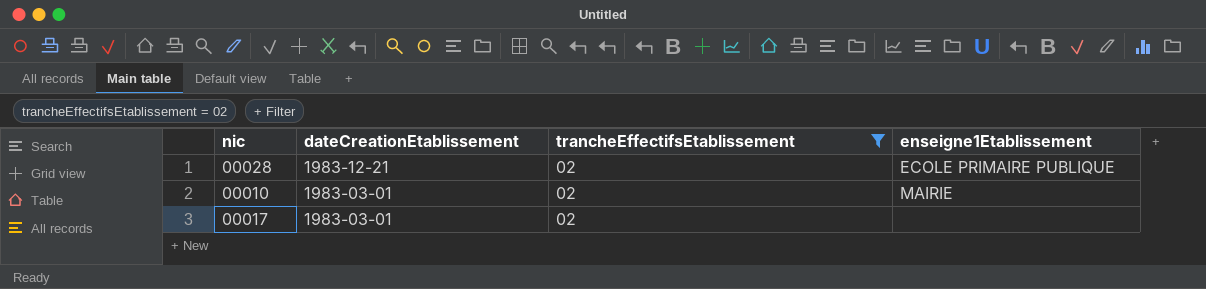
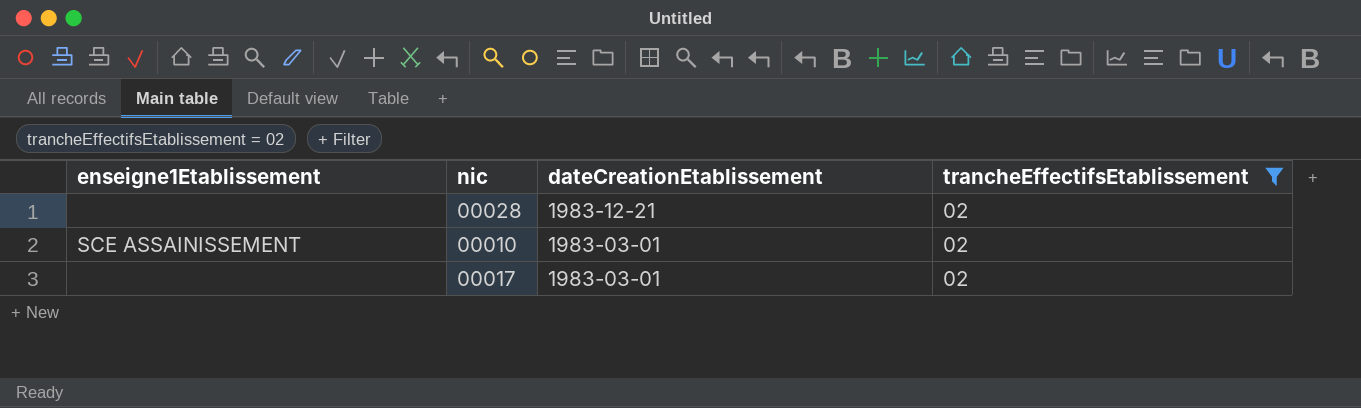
column enseigne1Etablissement | position: 4 -> 1
00028 | enseigne1Etablissement: ECOLE PRIMAIRE PUBLIQUE -> none
00010 | enseigne1Etablissement: MAIRIE -> SCE ASSAINISSEMENT

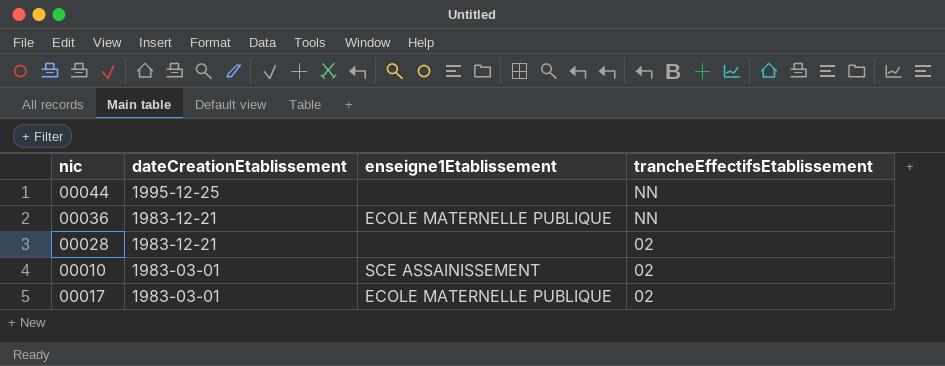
filter: trancheEffectifsEtablissement = 02 -> none
column enseigne1Etablissement | position: 1 -> 3
00017 | enseigne1Etablissement: none -> ECOLE MATERNELLE PUBLIQUE

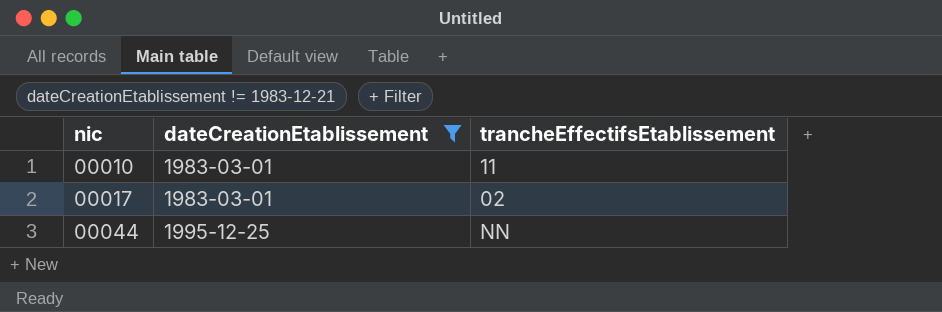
filter: none -> dateCreationEtablissement != 1983-12-21
row order: dateCreationEtablissement descending -> nic ascending
column enseigne1Etablissement | position: 3 -> none
00010 | trancheEffectifsEtablissement: 02 -> 11

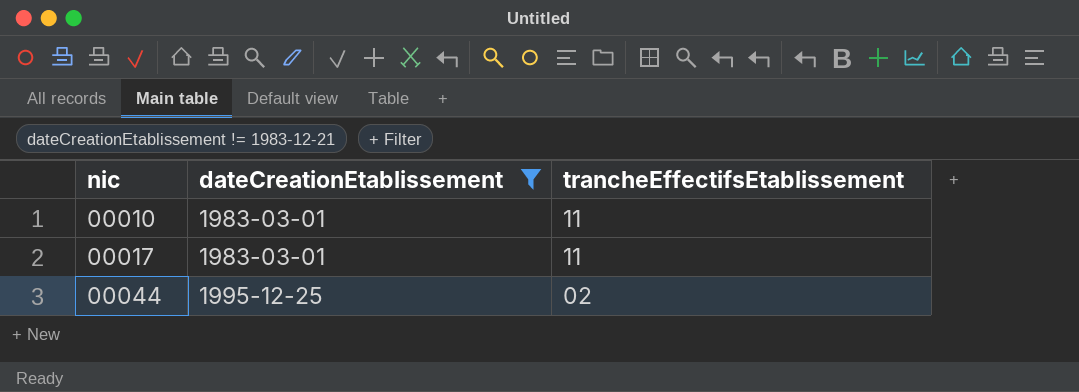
00017 | trancheEffectifsEtablissement: 02 -> 11
00044 | trancheEffectifsEtablissement: NN -> 02

